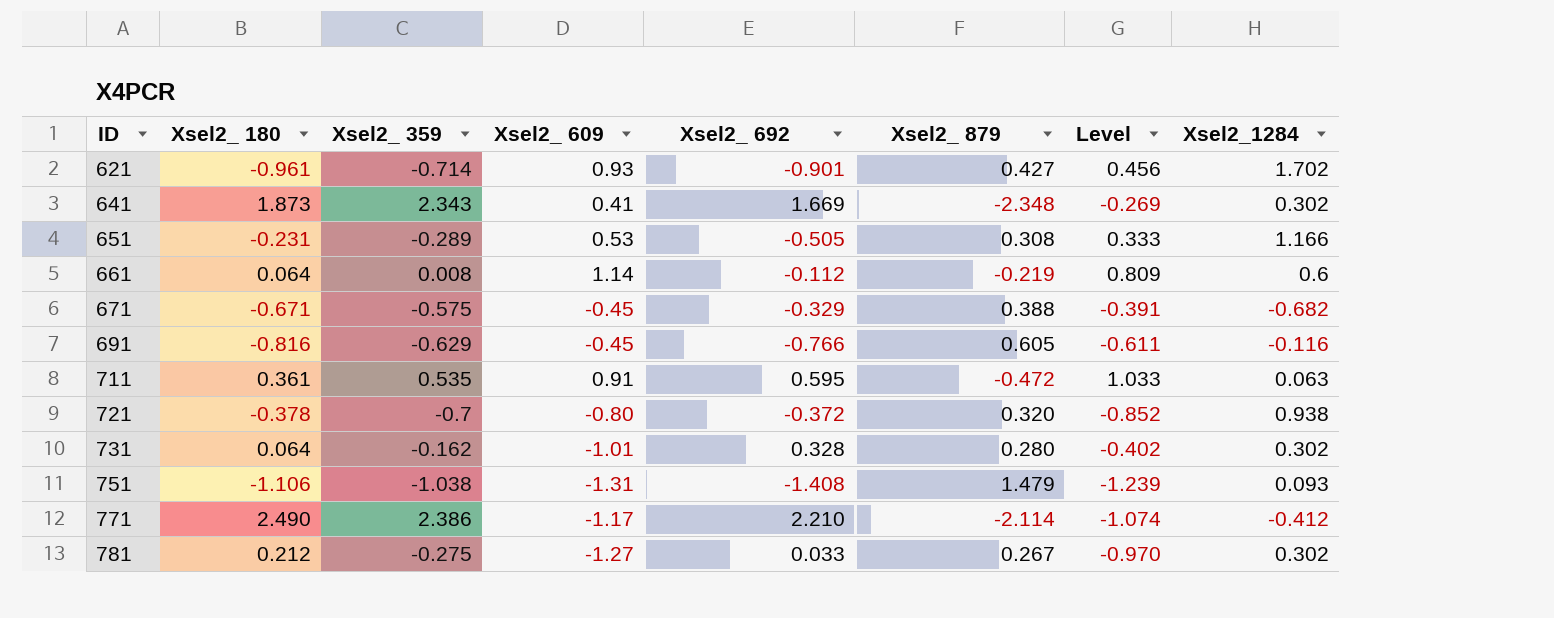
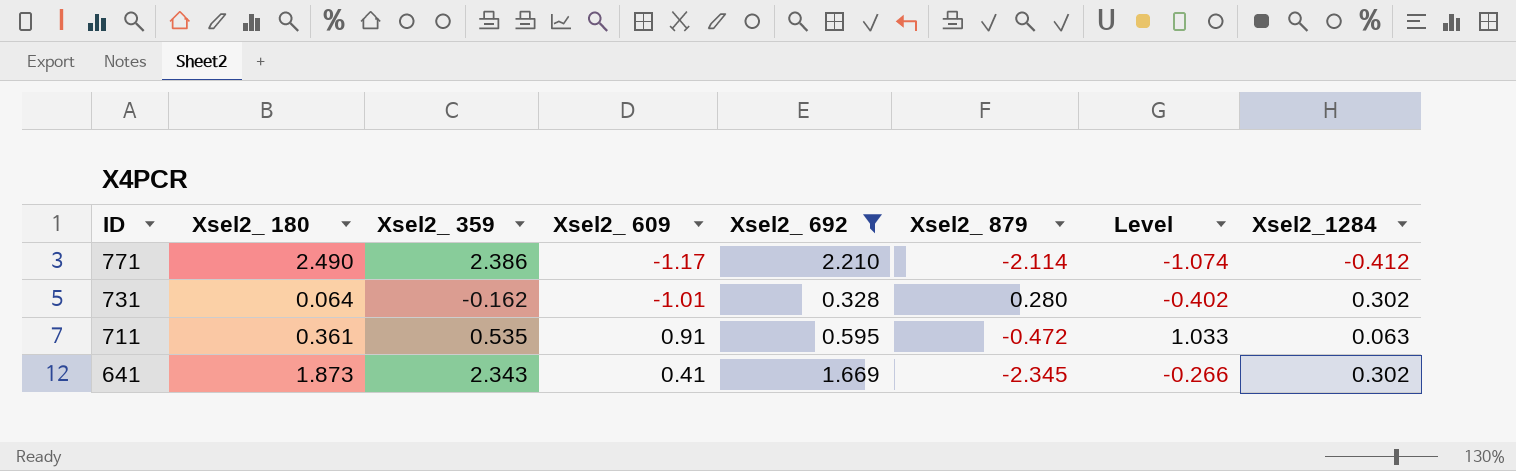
filter: none -> Xsel2_ 692 >= 0.328
row order: ID ascending -> ID descending
641 | Xsel2_ 879: -2.348 -> -2.345
641 | Level: -0.269 -> -0.266

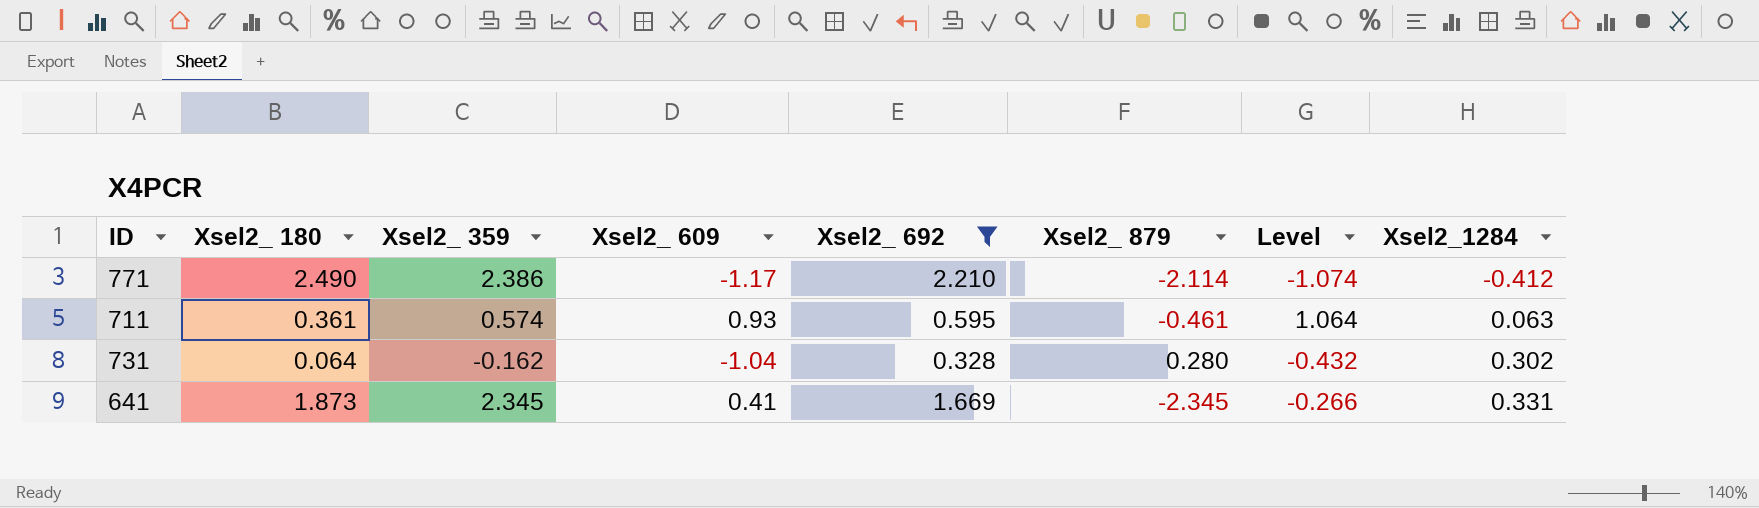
row order: ID descending -> Xsel2_1284 ascending
711 | Xsel2_ 359: 0.535 -> 0.574
711 | Xsel2_ 609: 0.91 -> 0.93
711 | Xsel2_ 879: -0.472 -> -0.461
711 | Level: 1.033 -> 1.064
731 | Xsel2_ 609: -1.01 -> -1.04
731 | Level: -0.402 -> -0.432
641 | Xsel2_ 359: 2.343 -> 2.345
641 | Xsel2_1284: 0.302 -> 0.331

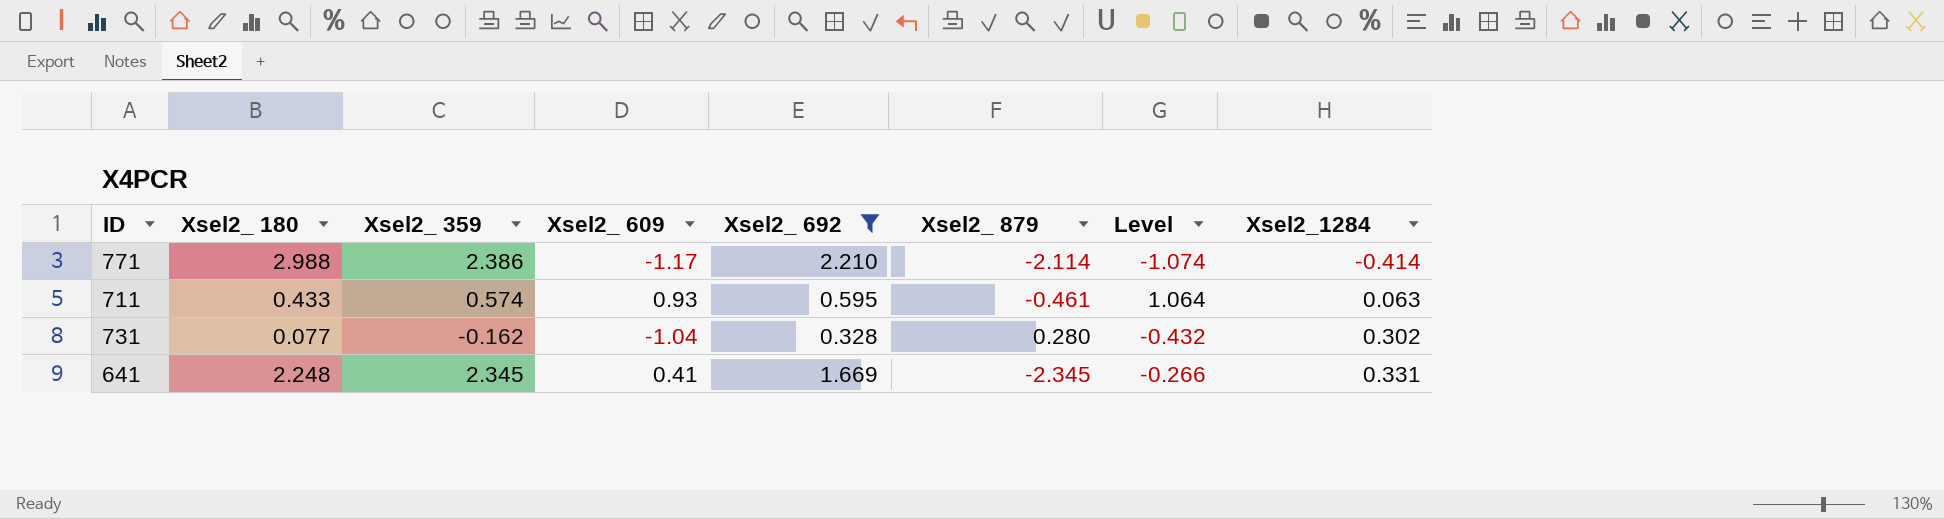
771 | Xsel2_ 180: 2.490 -> 2.988
771 | Xsel2_1284: -0.412 -> -0.414
711 | Xsel2_ 180: 0.361 -> 0.433
731 | Xsel2_ 180: 0.064 -> 0.077
641 | Xsel2_ 180: 1.873 -> 2.248

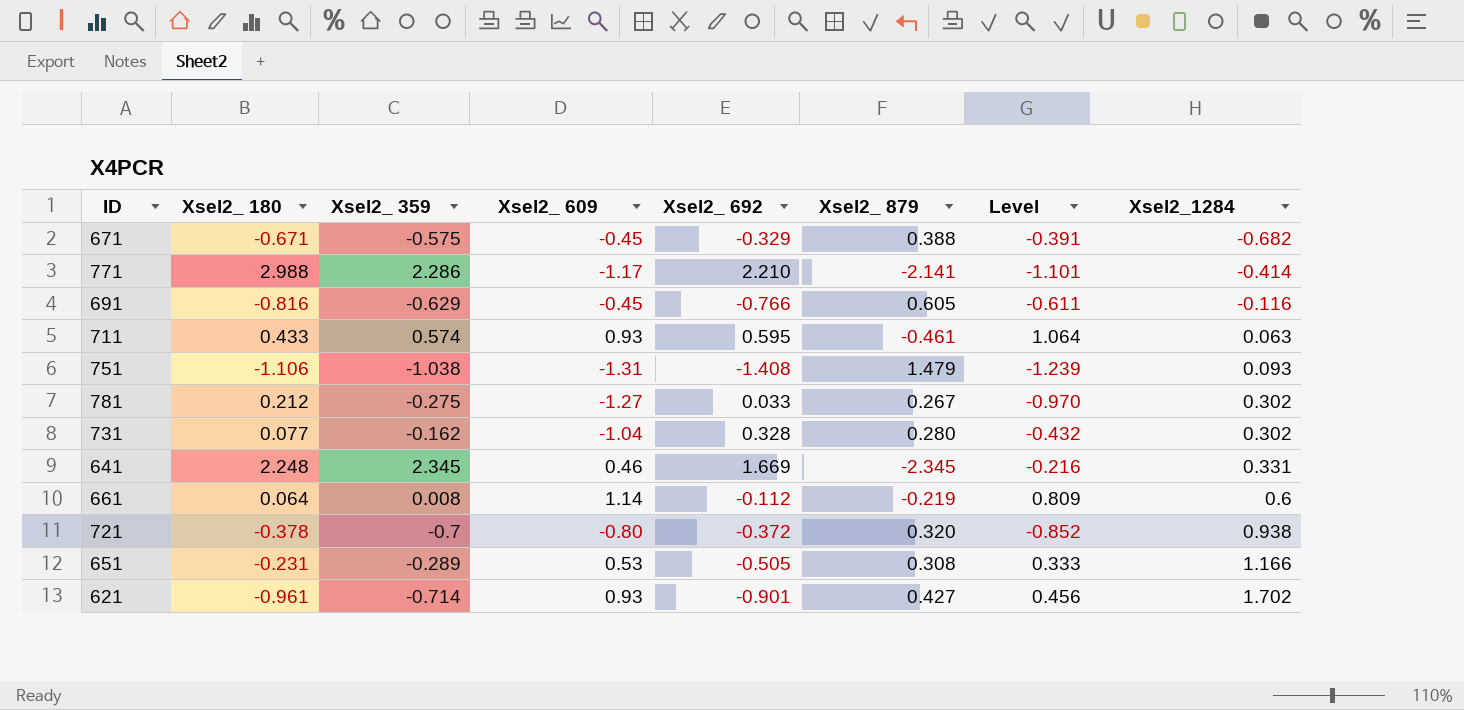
filter: Xsel2_ 692 >= 0.328 -> none
771 | Xsel2_ 359: 2.386 -> 2.286
771 | Xsel2_ 879: -2.114 -> -2.141
771 | Level: -1.074 -> -1.101
641 | Xsel2_ 609: 0.41 -> 0.46
641 | Level: -0.266 -> -0.216

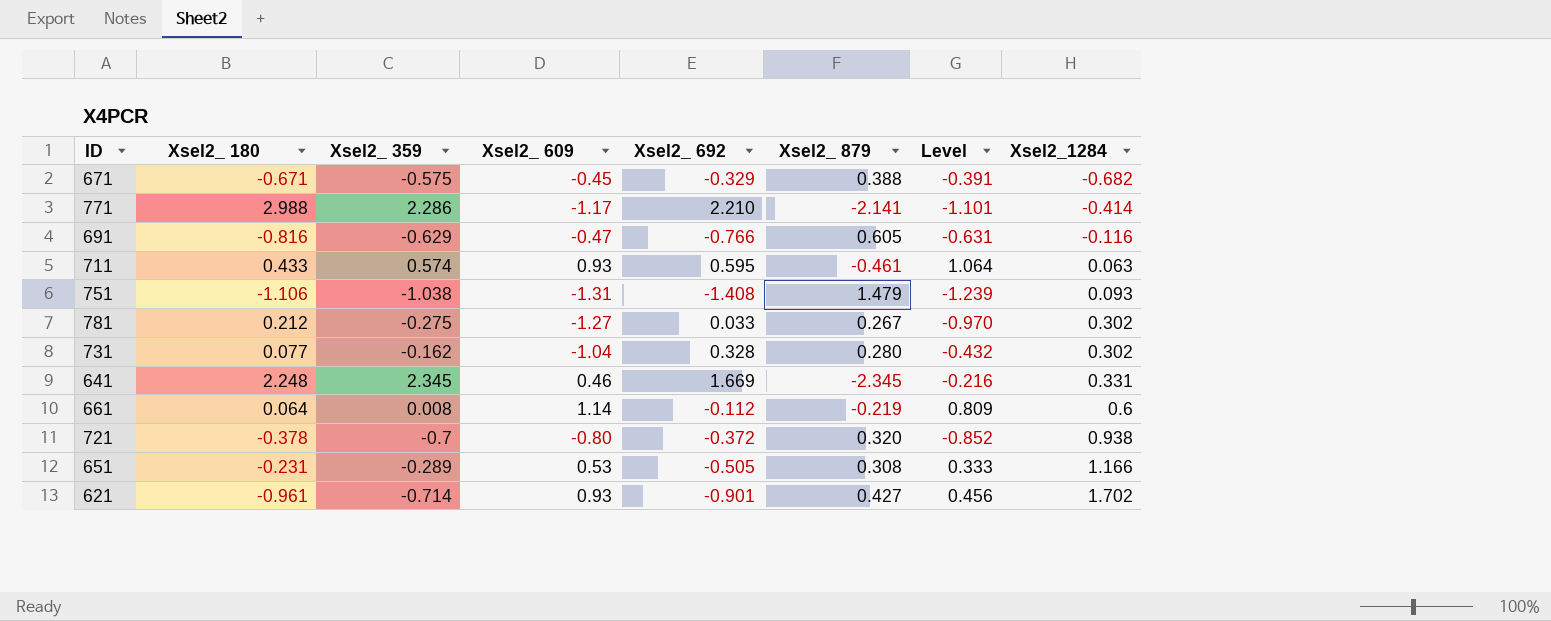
691 | Xsel2_ 609: -0.45 -> -0.47
691 | Level: -0.611 -> -0.631

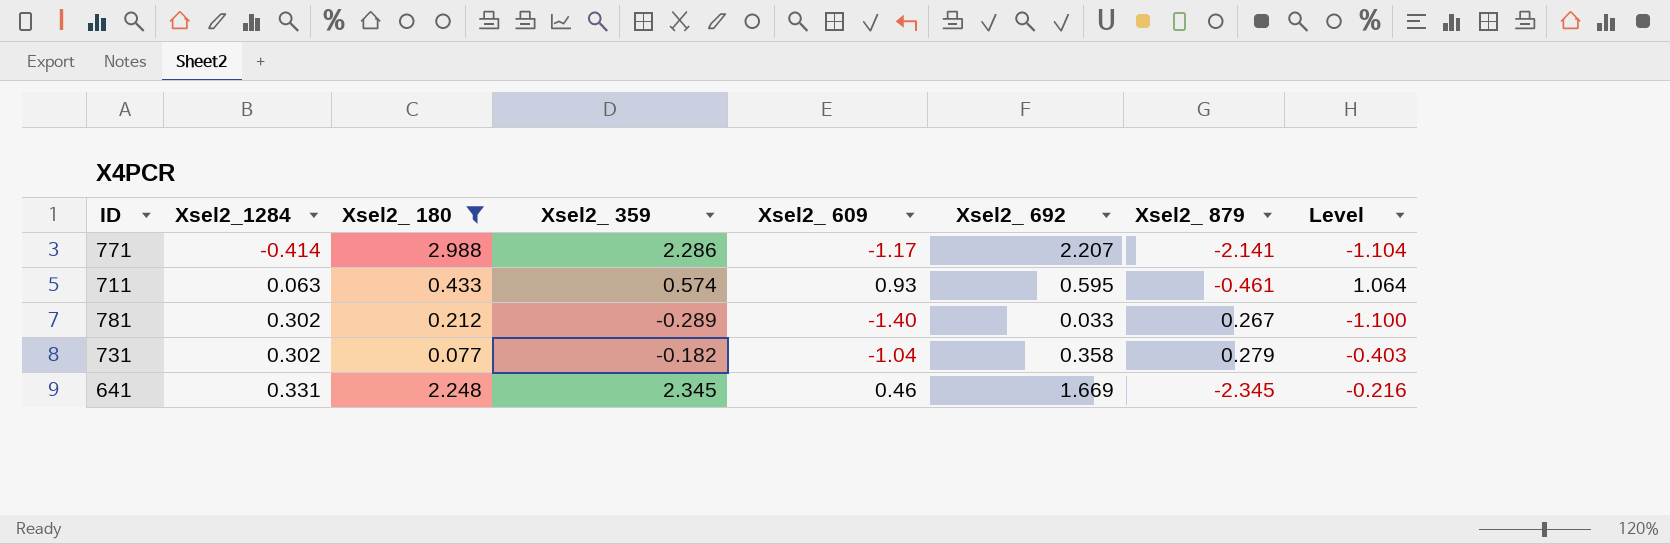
filter: none -> Xsel2_ 180 >= 0.077
column Xsel2_1284 | position: 8 -> 2
771 | Xsel2_ 692: 2.210 -> 2.207
771 | Level: -1.101 -> -1.104
781 | Xsel2_ 359: -0.275 -> -0.289
781 | Xsel2_ 609: -1.27 -> -1.40
781 | Level: -0.970 -> -1.100
731 | Xsel2_ 359: -0.162 -> -0.182
731 | Xsel2_ 692: 0.328 -> 0.358
731 | Xsel2_ 879: 0.280 -> 0.279
731 | Level: -0.432 -> -0.403

